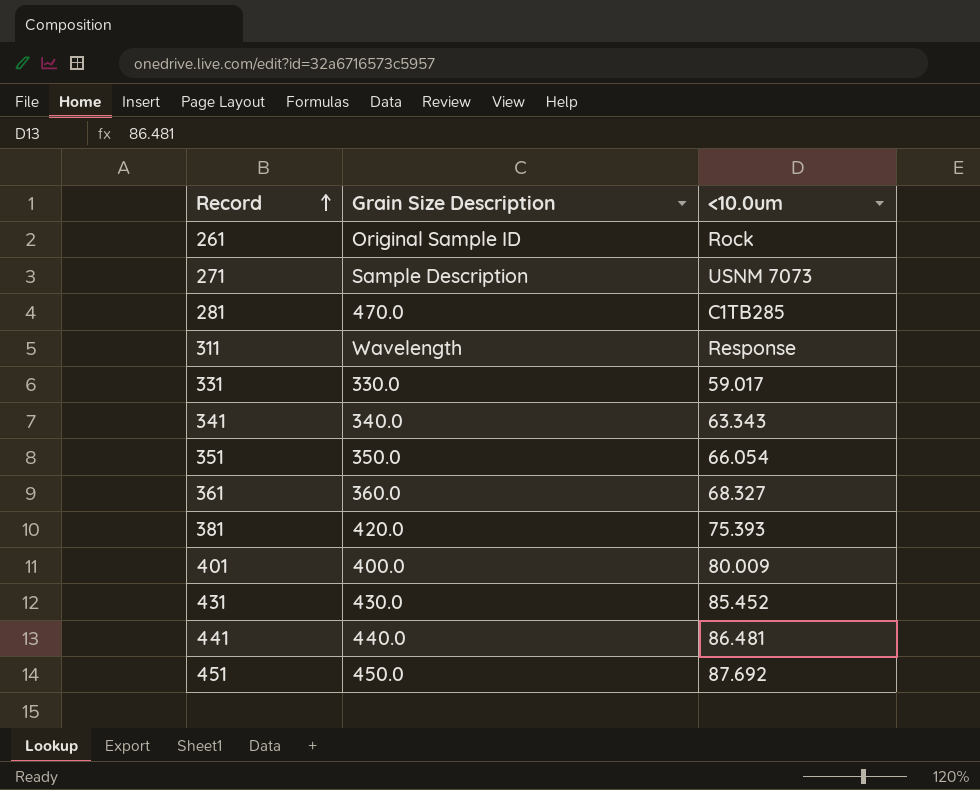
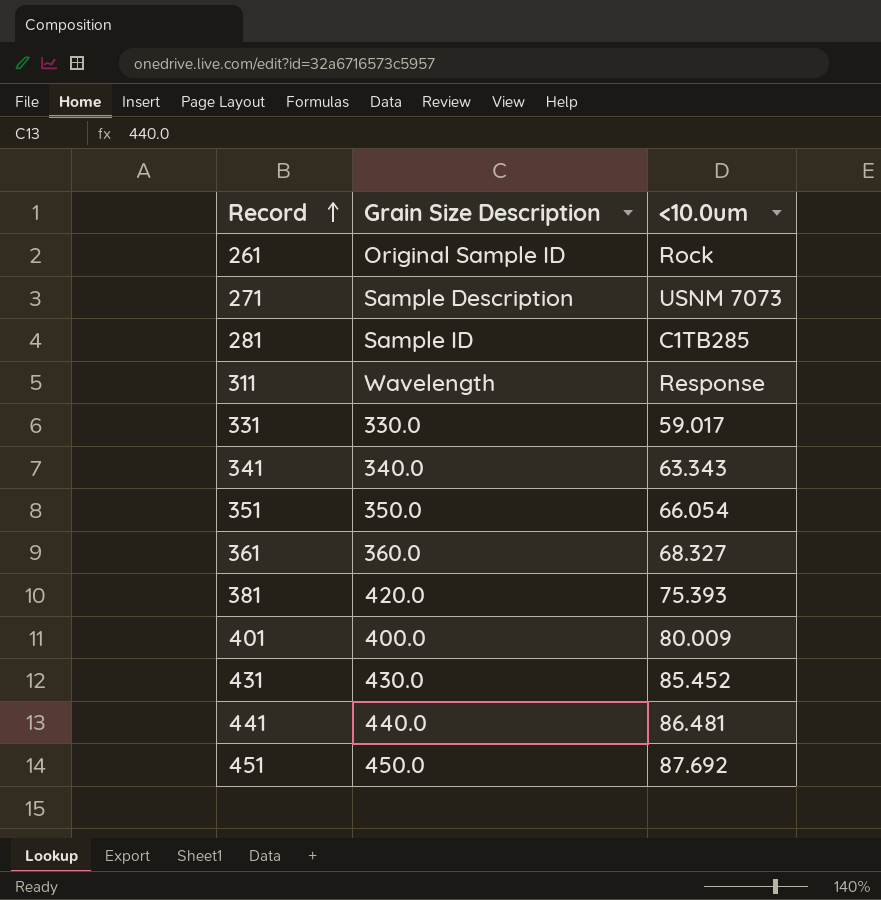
281 | Grain Size Description: 470.0 -> Sample ID

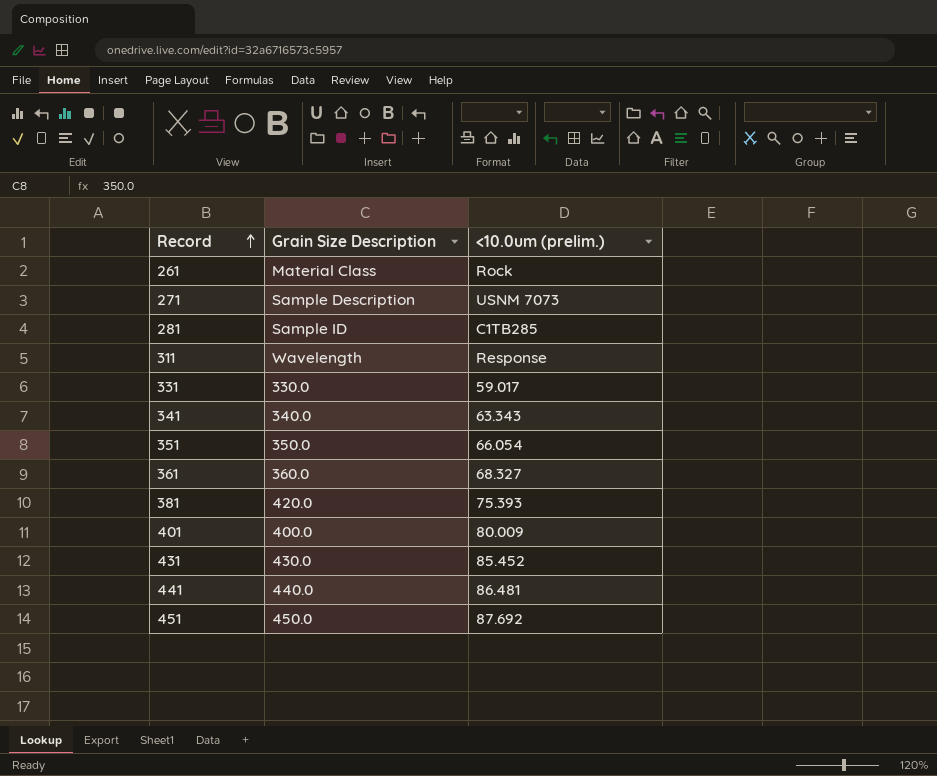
column name: <10.0um -> <10.0um (prelim.)
261 | Grain Size Description: Original Sample ID -> Material Class

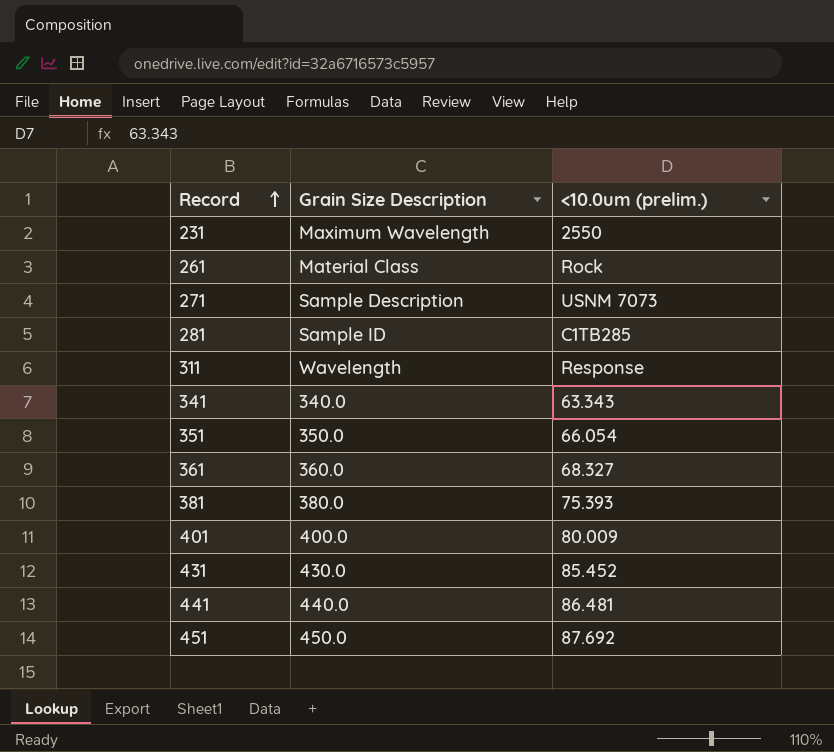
row 331: 330.0 | 59.017 -> none
row 231: none -> Maximum Wavelength | 2550
381 | Grain Size Description: 420.0 -> 380.0

